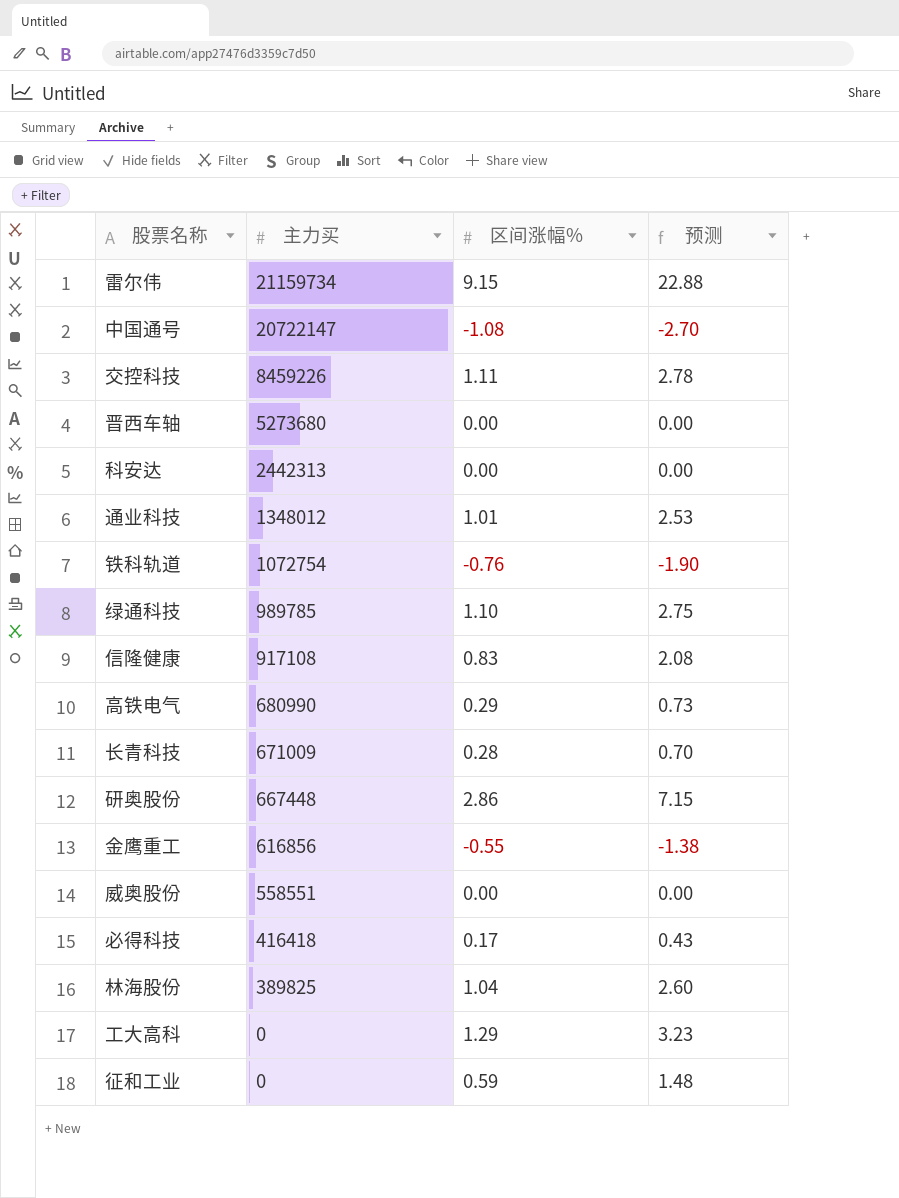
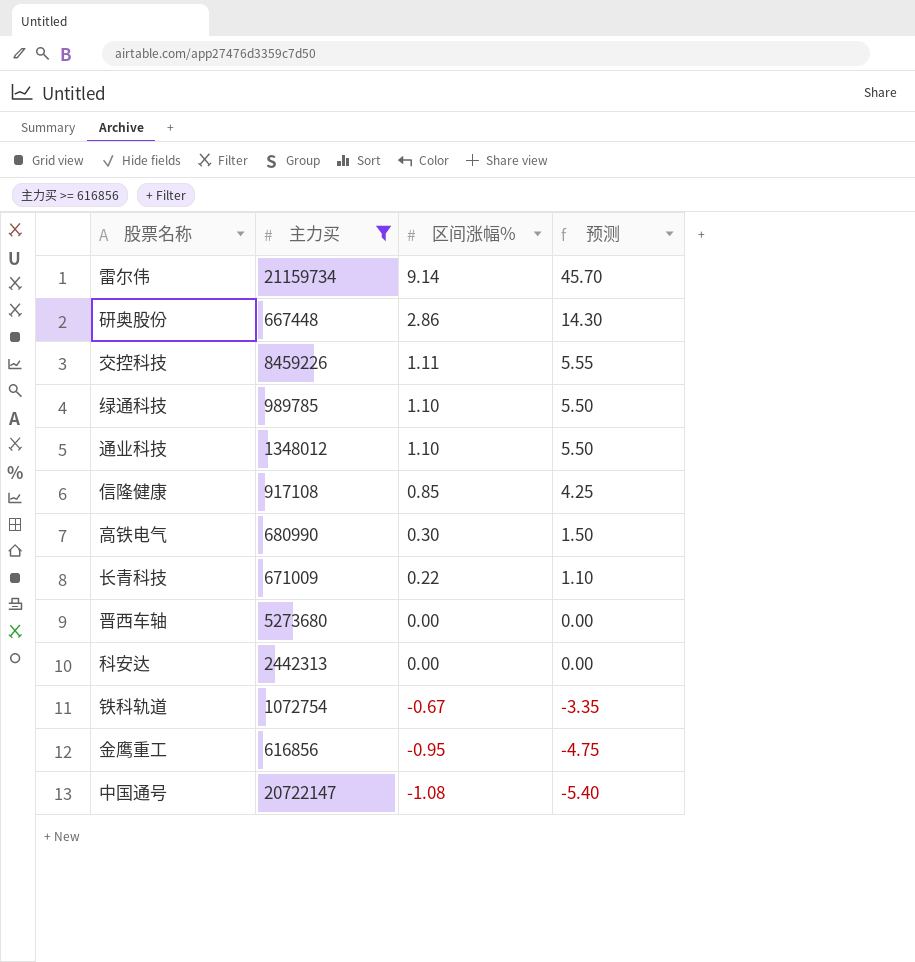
filter: none -> 主力买 >= 616856
row order: 主力买 descending -> 区间涨幅% descending
column 预测 | formula: [区间涨幅%] * 2.5 -> [区间涨幅%] * 5
雷尔伟 | 区间涨幅%: 9.15 -> 9.14
通业科技 | 区间涨幅%: 1.01 -> 1.10
信隆健康 | 区间涨幅%: 0.83 -> 0.85
高铁电气 | 区间涨幅%: 0.29 -> 0.30
长青科技 | 区间涨幅%: 0.28 -> 0.22
铁科轨道 | 区间涨幅%: -0.76 -> -0.67
金鹰重工 | 区间涨幅%: -0.55 -> -0.95

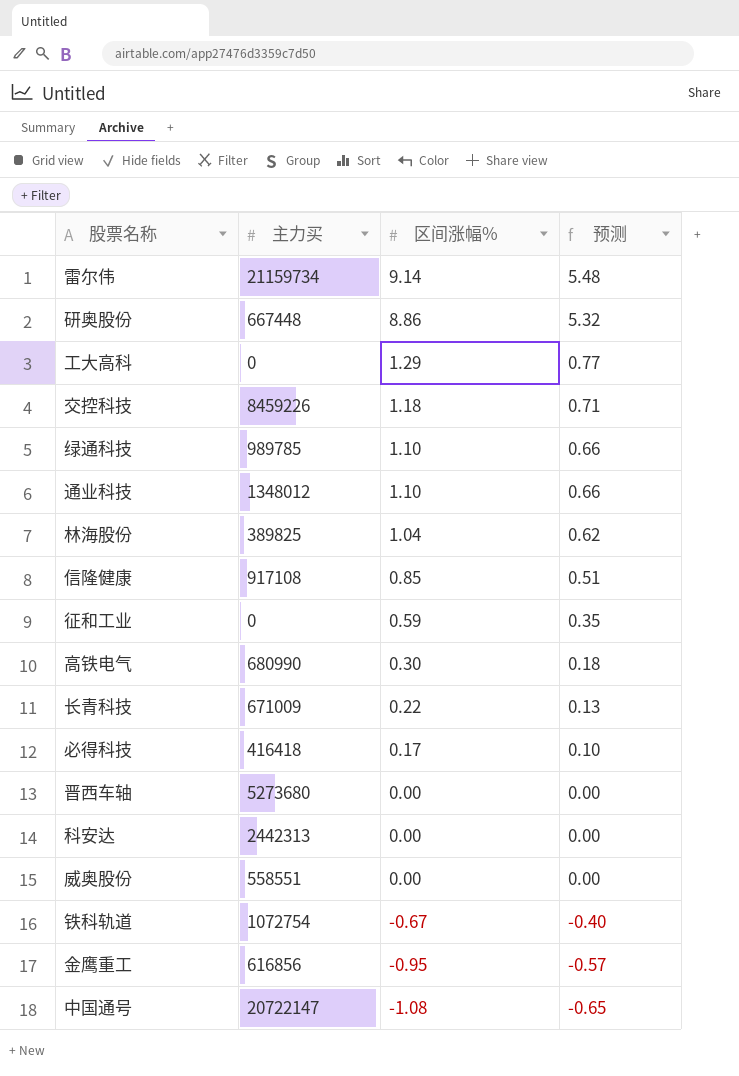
filter: 主力买 >= 616856 -> none
column 预测 | formula: [区间涨幅%] * 5 -> [区间涨幅%] * 0.6
研奥股份 | 区间涨幅%: 2.86 -> 8.86
交控科技 | 区间涨幅%: 1.11 -> 1.18

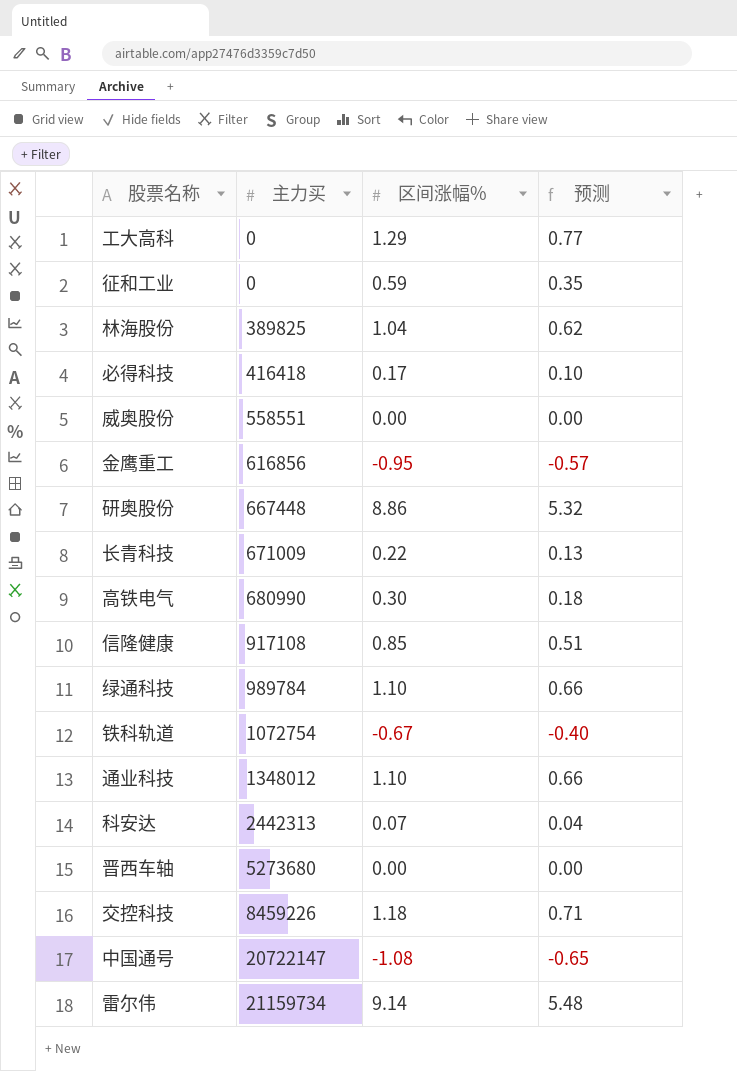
row order: 区间涨幅% descending -> 主力买 ascending
绿通科技 | 主力买: 989785 -> 989784
科安达 | 区间涨幅%: 0.00 -> 0.07
科安达 | 预测: 0.00 -> 0.04

